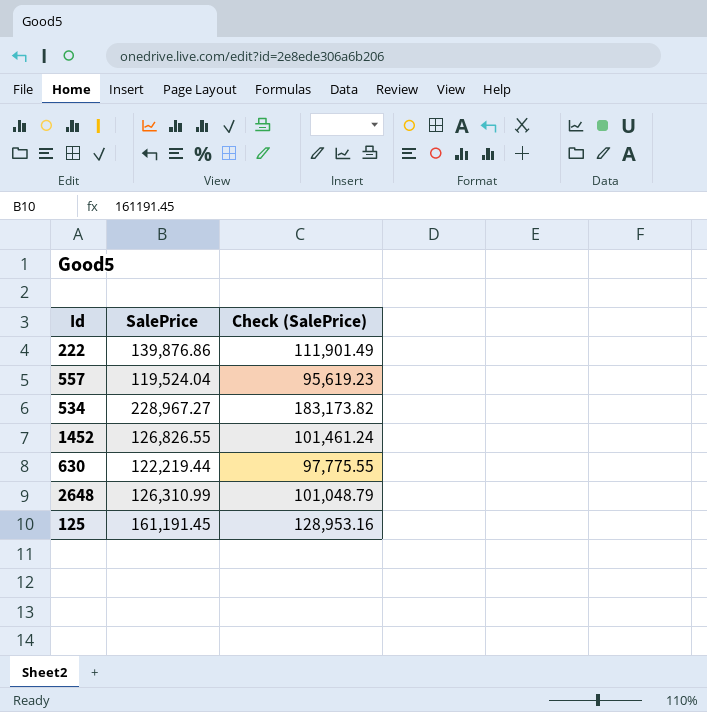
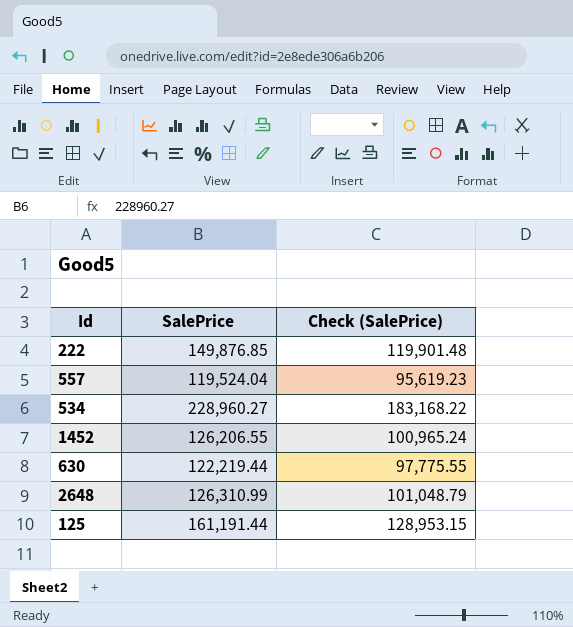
222 | SalePrice: 139,876.86 -> 149,876.85
222 | Check (SalePrice): 111,901.49 -> 119,901.48
534 | SalePrice: 228,967.27 -> 228,960.27
534 | Check (SalePrice): 183,173.82 -> 183,168.22
1452 | SalePrice: 126,826.55 -> 126,206.55
1452 | Check (SalePrice): 101,461.24 -> 100,965.24
125 | SalePrice: 161,191.45 -> 161,191.44
125 | Check (SalePrice): 128,953.16 -> 128,953.15

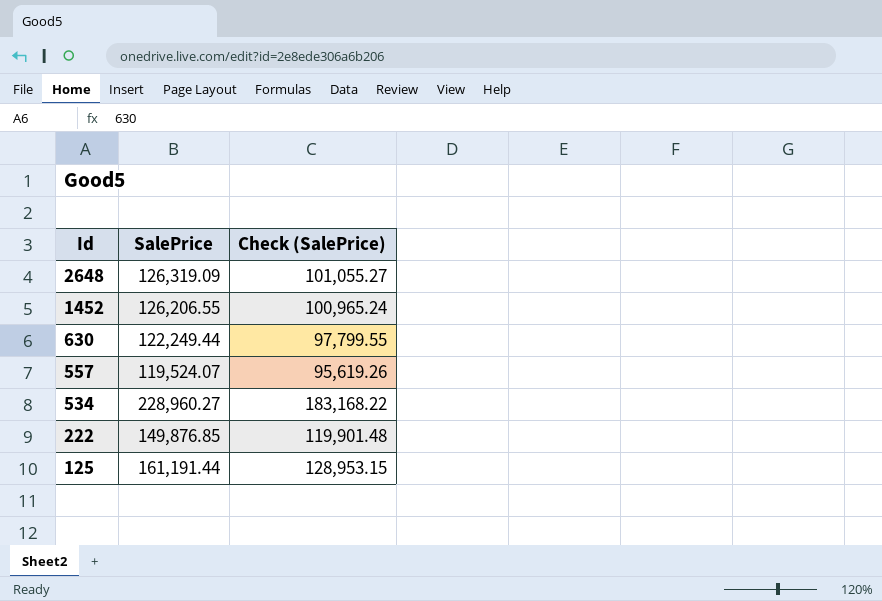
row order: none -> Id descending
2648 | SalePrice: 126,310.99 -> 126,319.09
2648 | Check (SalePrice): 101,048.79 -> 101,055.27
630 | SalePrice: 122,219.44 -> 122,249.44
630 | Check (SalePrice): 97,775.55 -> 97,799.55
557 | SalePrice: 119,524.04 -> 119,524.07
557 | Check (SalePrice): 95,619.23 -> 95,619.26

